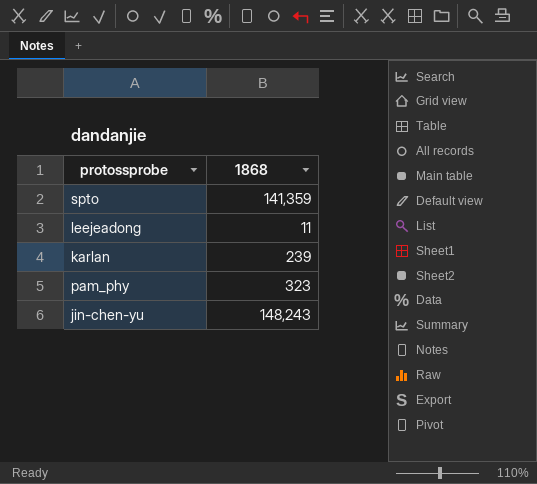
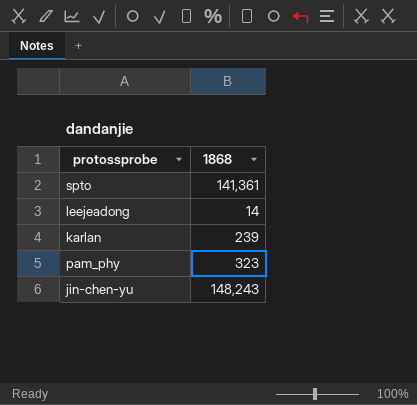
spto | 1868: 141,359 -> 141,361
leejeadong | 1868: 11 -> 14

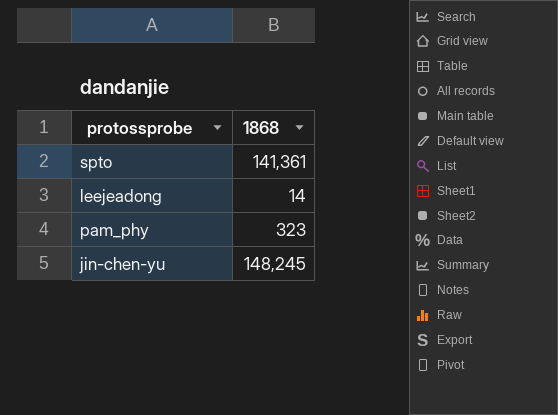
row karlan: 239 -> none
jin-chen-yu | 1868: 148,243 -> 148,245

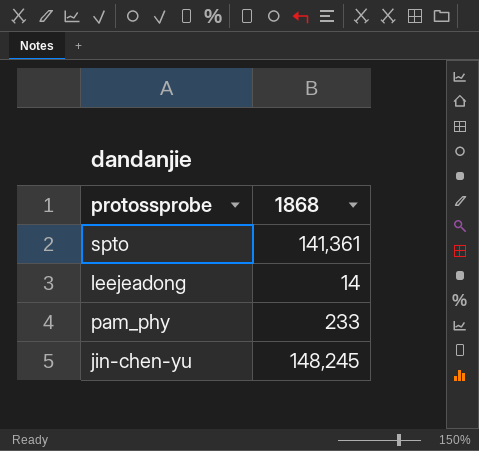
pam_phy | 1868: 323 -> 233

